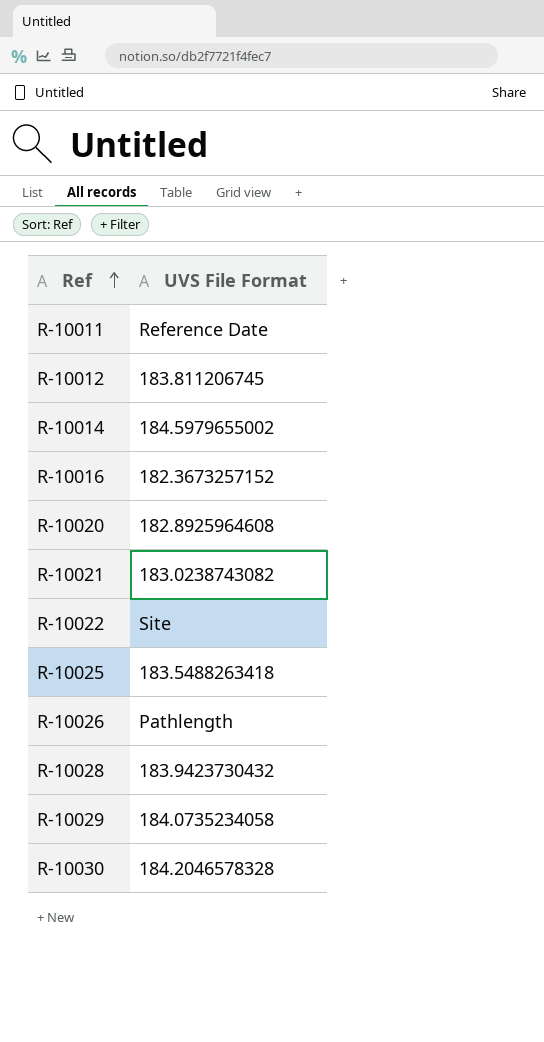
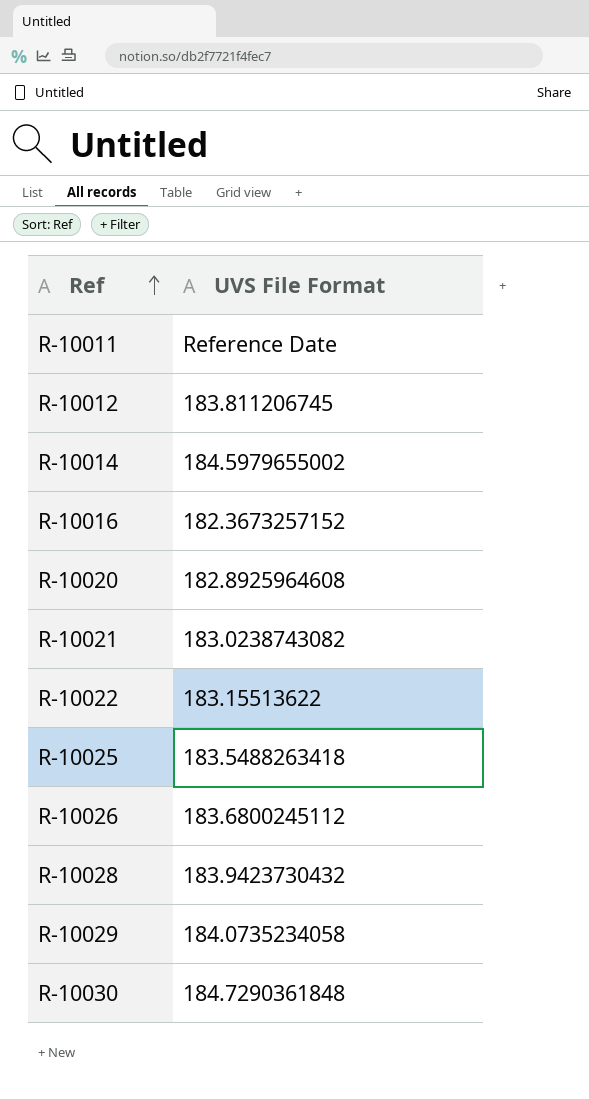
R-10022 | UVS File Format: Site -> 183.15513622
R-10026 | UVS File Format: Pathlength -> 183.6800245112
R-10030 | UVS File Format: 184.2046578328 -> 184.7290361848

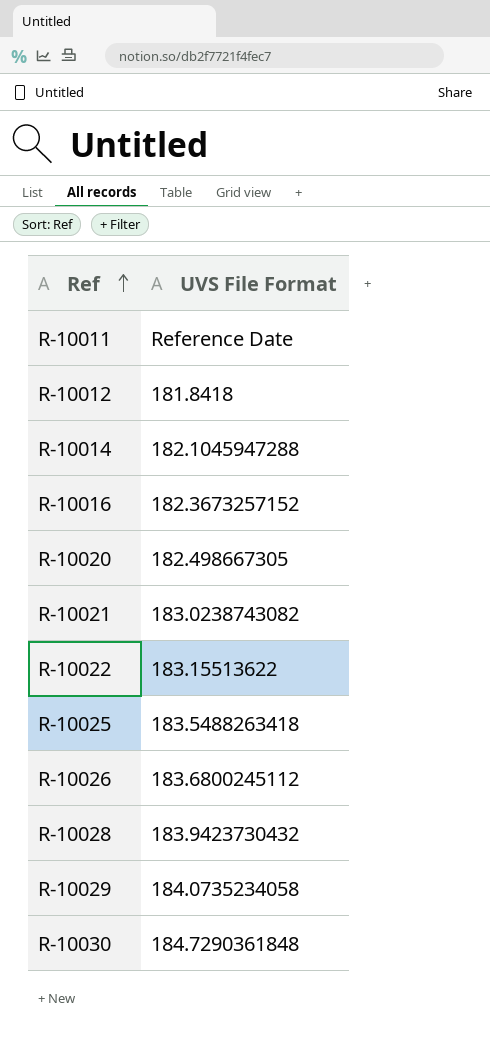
R-10012 | UVS File Format: 183.811206745 -> 181.8418
R-10014 | UVS File Format: 184.5979655002 -> 182.1045947288
R-10020 | UVS File Format: 182.8925964608 -> 182.498667305

